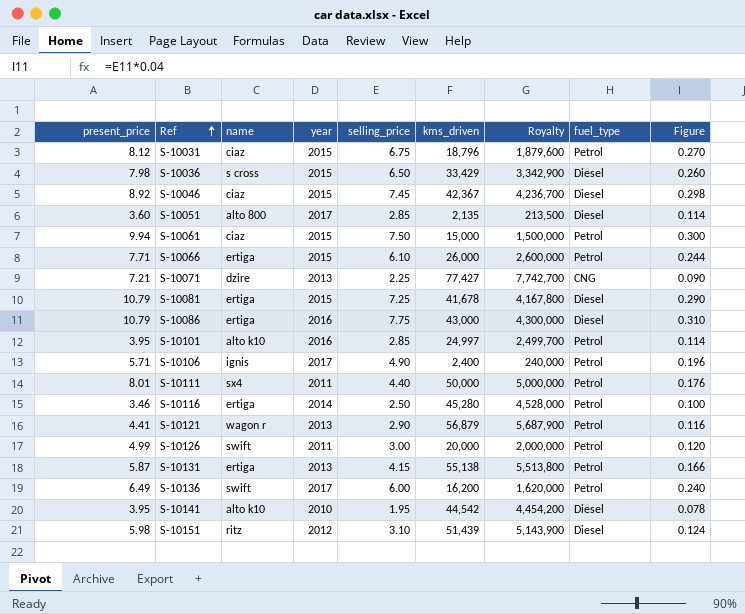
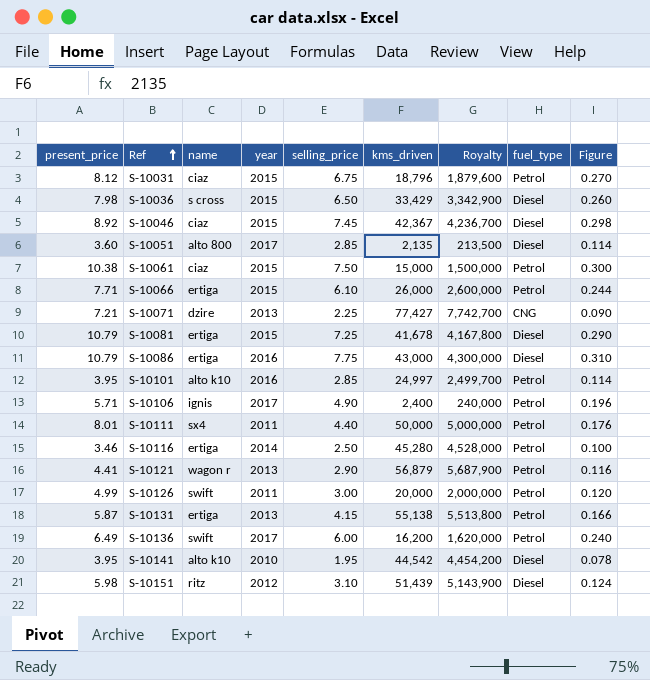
S-10061 | present_price: 9.94 -> 10.38

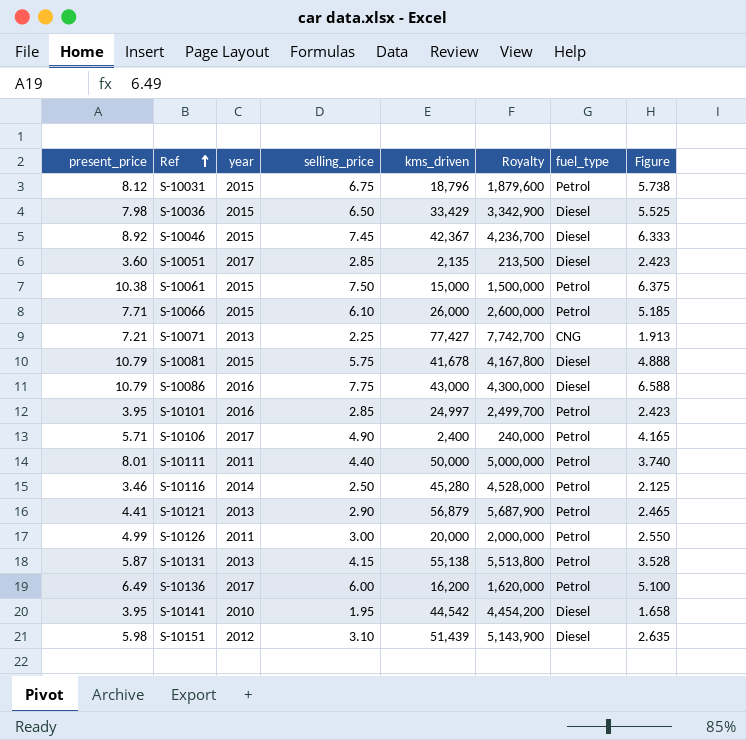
column name | position: 3 -> none
column Figure | formula: [selling_price] * 0.04 -> [selling_price] * 0.85
S-10081 | selling_price: 7.25 -> 5.75

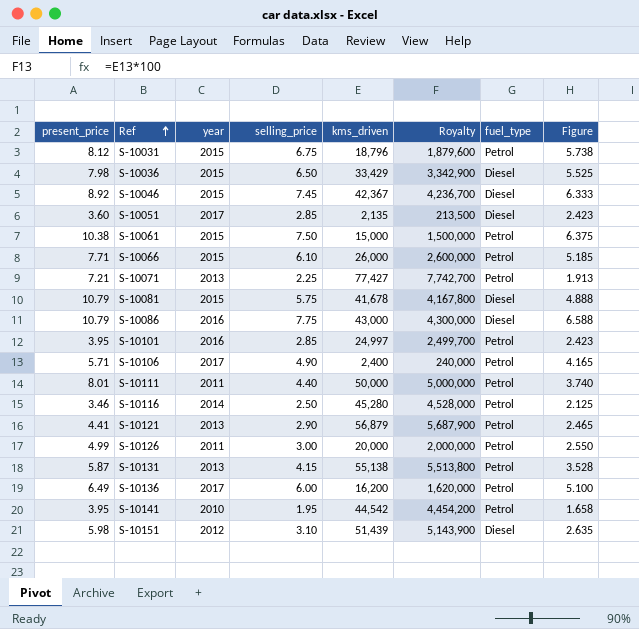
S-10071 | fuel_type: CNG -> Petrol
S-10141 | fuel_type: Diesel -> Petrol

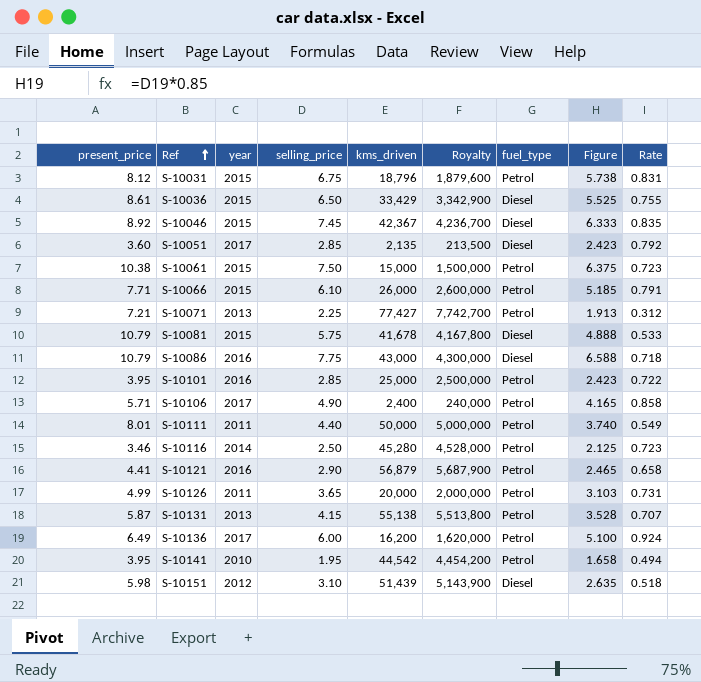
column Rate | formula: none -> [selling_price] / [present_price]
S-10036 | present_price: 7.98 -> 8.61
S-10101 | kms_driven: 24,997 -> 25,000
S-10101 | Royalty: 2,499,700 -> 2,500,000
S-10121 | year: 2013 -> 2016
S-10126 | selling_price: 3.00 -> 3.65
S-10126 | Figure: 2.550 -> 3.103

